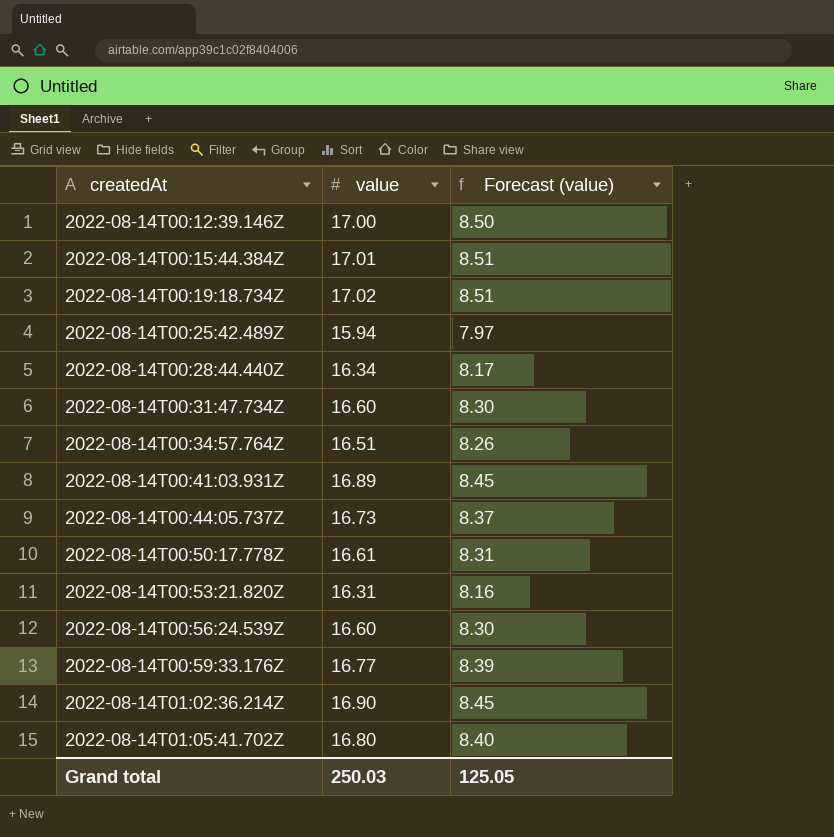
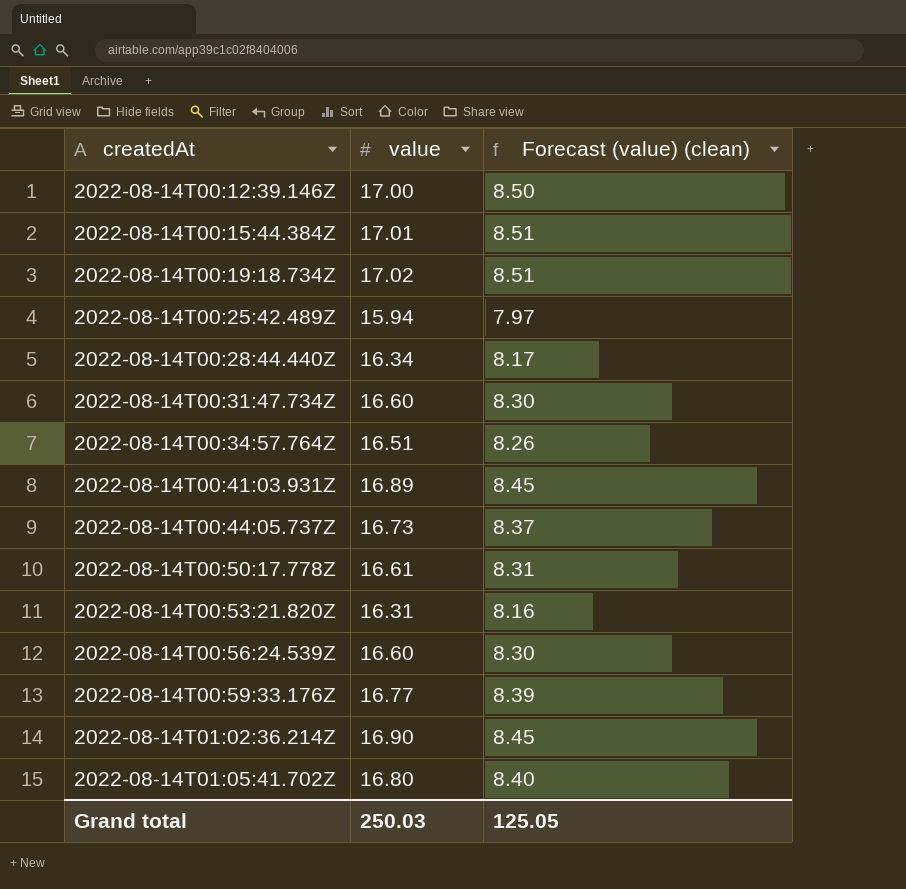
column name: Forecast (value) -> Forecast (value) (clean)

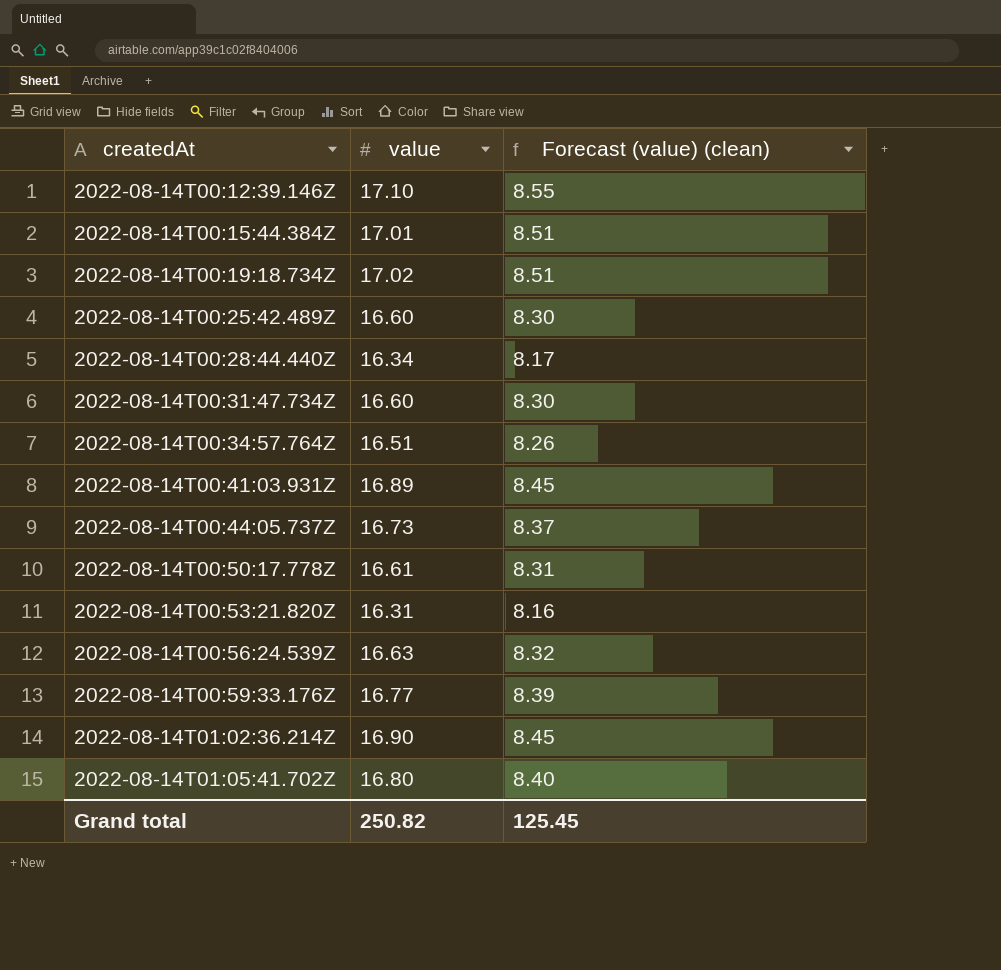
2022-08-14T00:12:39.146Z | value: 17.00 -> 17.10
2022-08-14T00:12:39.146Z | Forecast (value) (clean): 8.50 -> 8.55
2022-08-14T00:25:42.489Z | value: 15.94 -> 16.60
2022-08-14T00:25:42.489Z | Forecast (value) (clean): 7.97 -> 8.30
2022-08-14T00:56:24.539Z | value: 16.60 -> 16.63
2022-08-14T00:56:24.539Z | Forecast (value) (clean): 8.30 -> 8.32
Grand total | value: 250.03 -> 250.82
Grand total | Forecast (value) (clean): 125.05 -> 125.45

